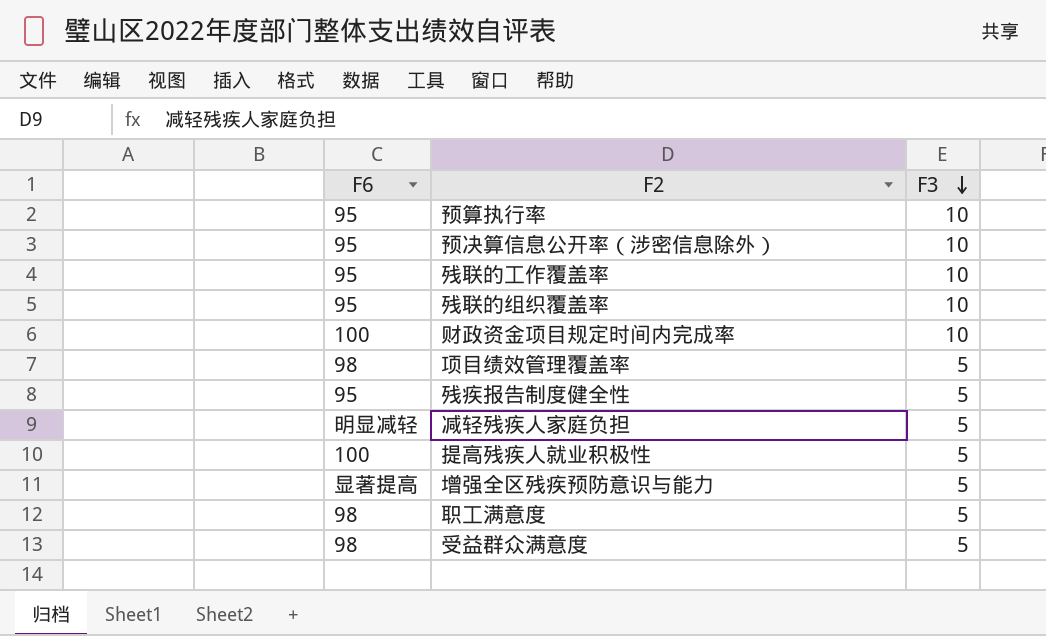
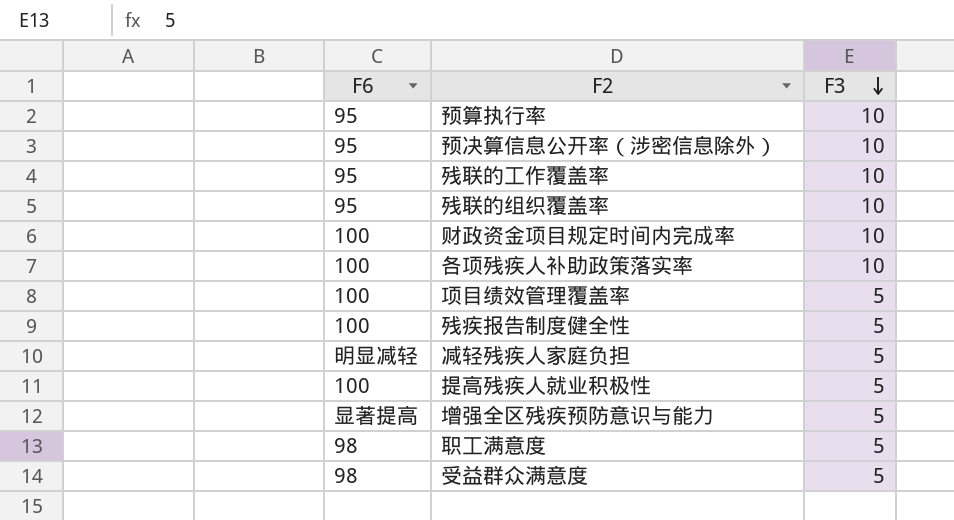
row 各项残疾人补助政策落实率: none -> 100 | 10
项目绩效管理覆盖率 | F6: 98 -> 100
残疾报告制度健全性 | F6: 95 -> 100

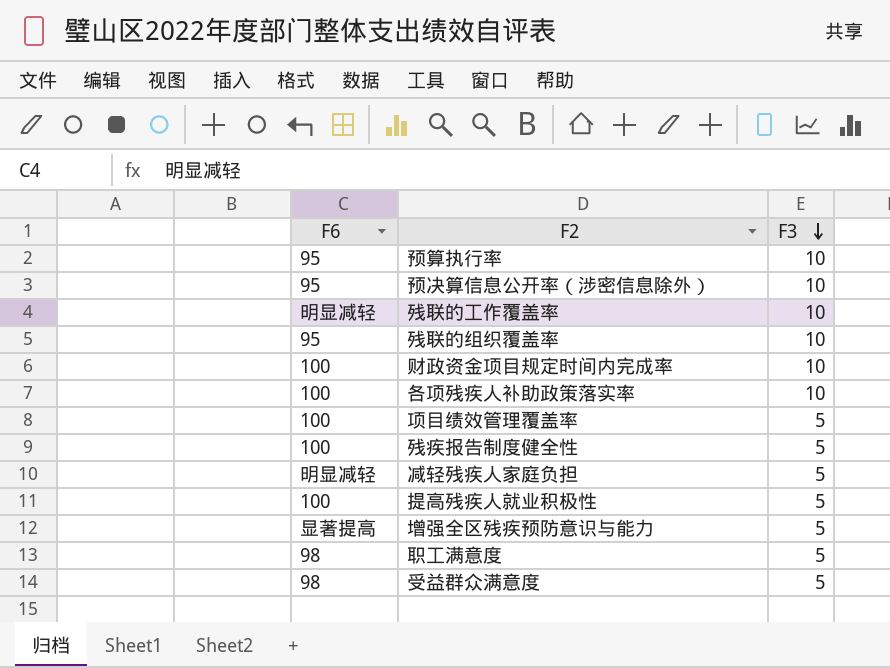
残联的工作覆盖率 | F6: 95 -> 明显减轻

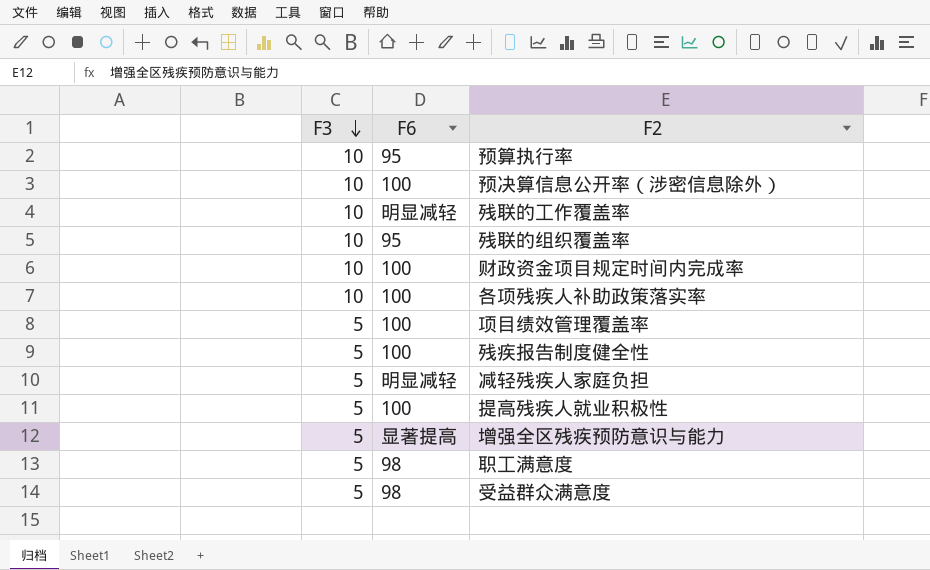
column F3 | position: 3 -> 1
预决算信息公开率（涉密信息除外） | F6: 95 -> 100

